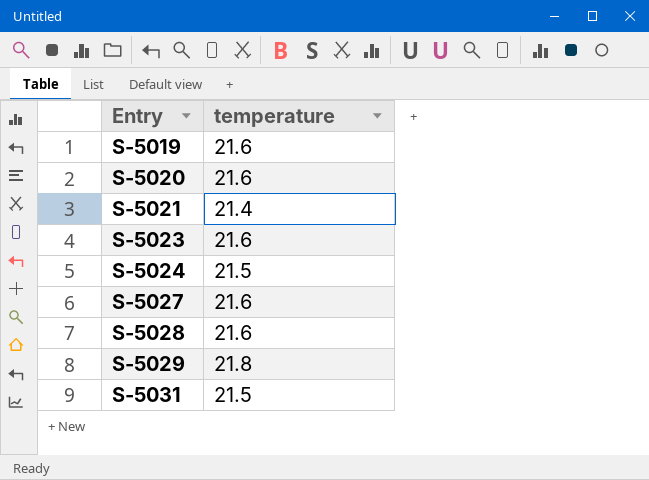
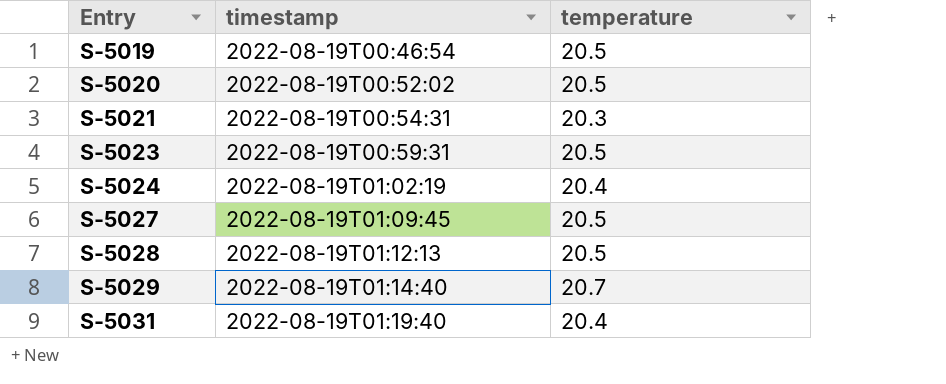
column timestamp | position: none -> 2
S-5019 | temperature: 21.6 -> 20.5
S-5020 | temperature: 21.6 -> 20.5
S-5021 | temperature: 21.4 -> 20.3
S-5023 | temperature: 21.6 -> 20.5
S-5024 | temperature: 21.5 -> 20.4
S-5027 | temperature: 21.6 -> 20.5
S-5028 | temperature: 21.6 -> 20.5
S-5029 | temperature: 21.8 -> 20.7
S-5031 | temperature: 21.5 -> 20.4

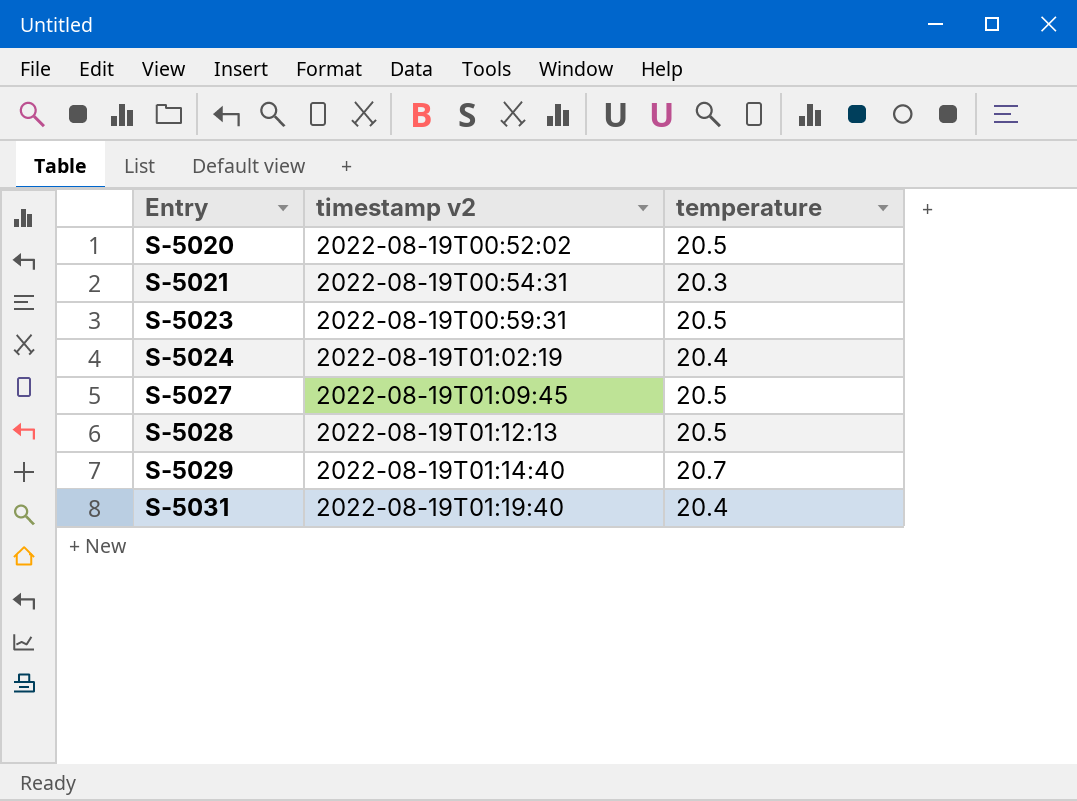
column name: timestamp -> timestamp v2
row S-5019: 2022-08-19T00:46:54 | 20.5 -> none

